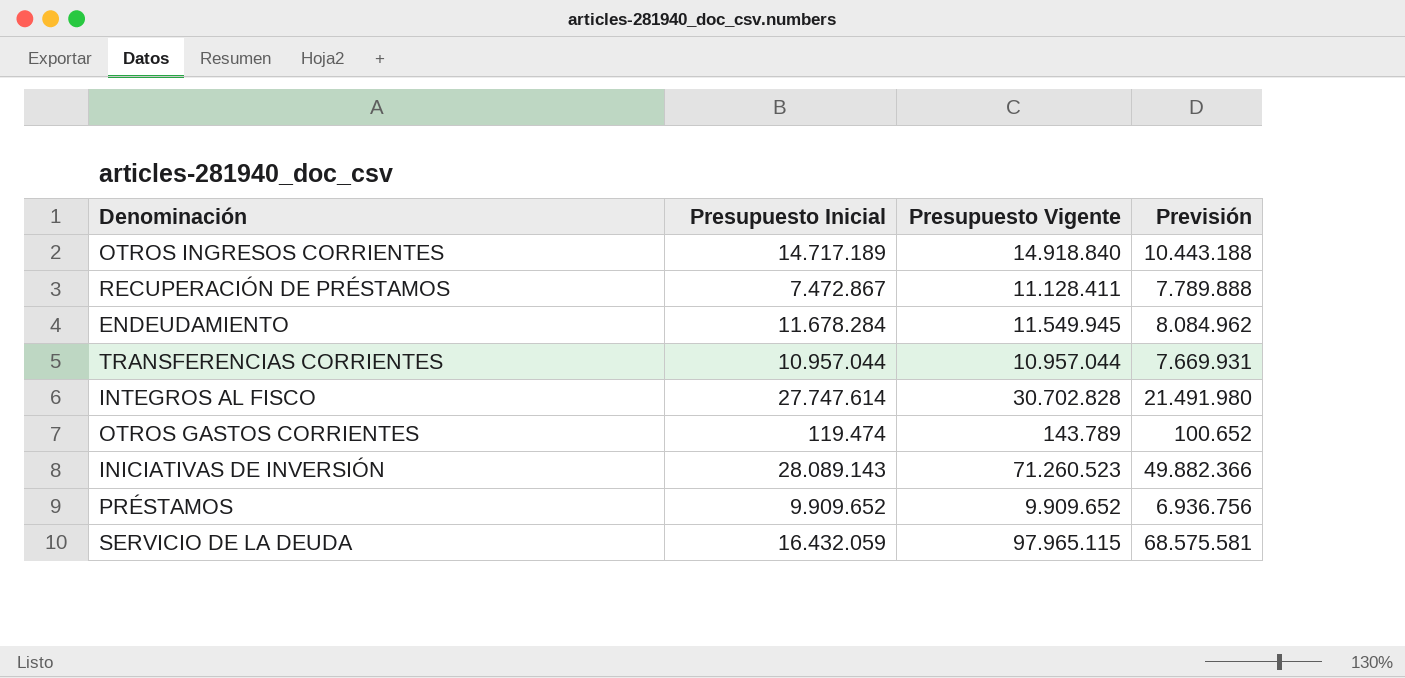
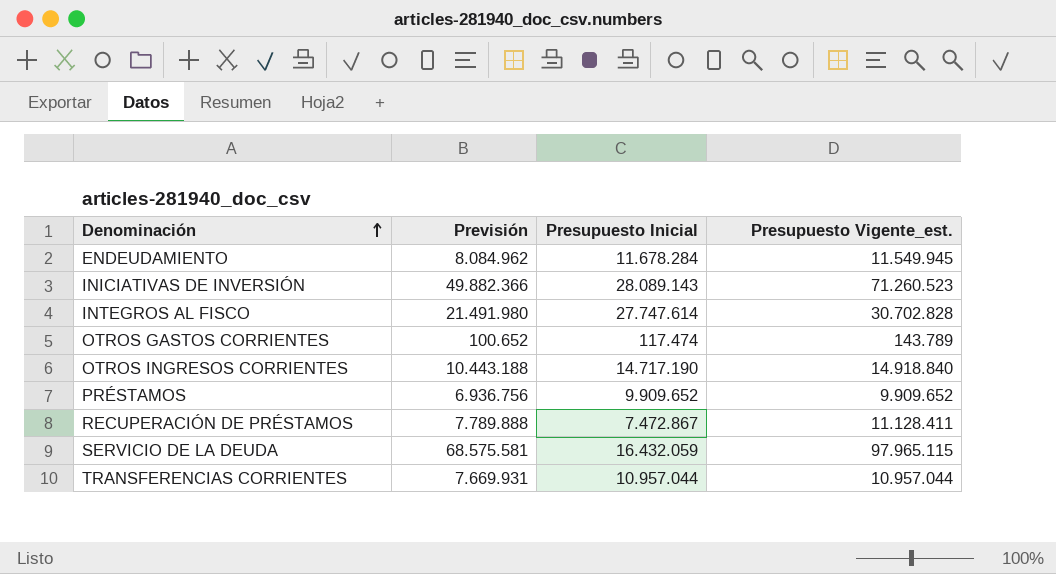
row order: none -> Denominación ascending
column Previsión | position: 4 -> 2
column name: Presupuesto Vigente -> Presupuesto Vigente_est.
OTROS GASTOS CORRIENTES | Presupuesto Inicial: 119.474 -> 117.474
OTROS INGRESOS CORRIENTES | Presupuesto Inicial: 14.717.189 -> 14.717.190

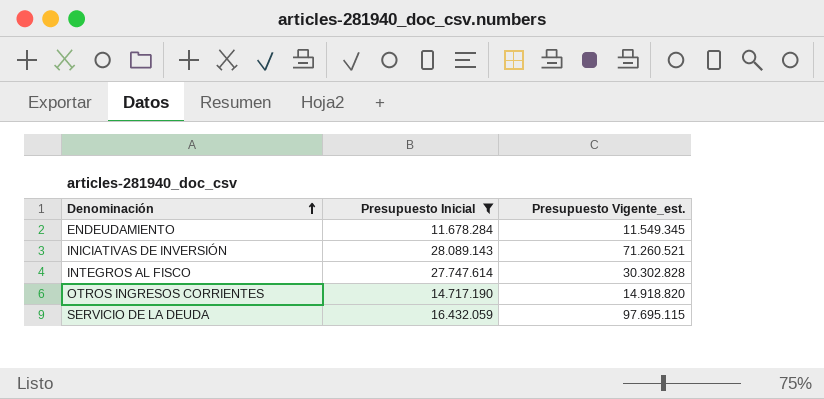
filter: none -> Presupuesto Inicial >= 11.678.284
column Previsión | formula: [Presupuesto Vigente_est.] * 0,7 -> none
ENDEUDAMIENTO | Presupuesto Vigente_est.: 11.549.945 -> 11.549.345
INICIATIVAS DE INVERSIÓN | Presupuesto Vigente_est.: 71.260.523 -> 71.260.521
INTEGROS AL FISCO | Presupuesto Vigente_est.: 30.702.828 -> 30.302.828
OTROS INGRESOS CORRIENTES | Presupuesto Vigente_est.: 14.918.840 -> 14.918.820
SERVICIO DE LA DEUDA | Presupuesto Vigente_est.: 97.965.115 -> 97.695.115

